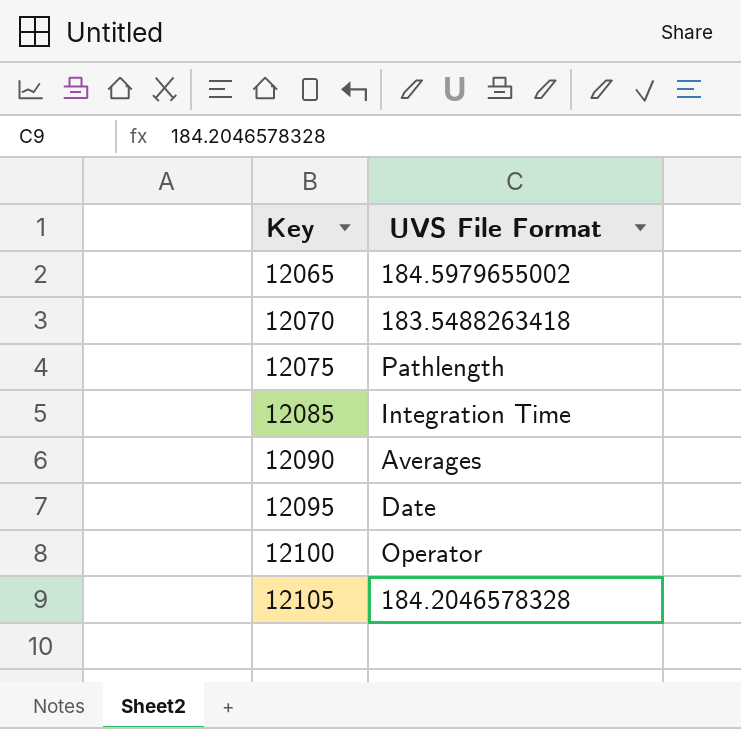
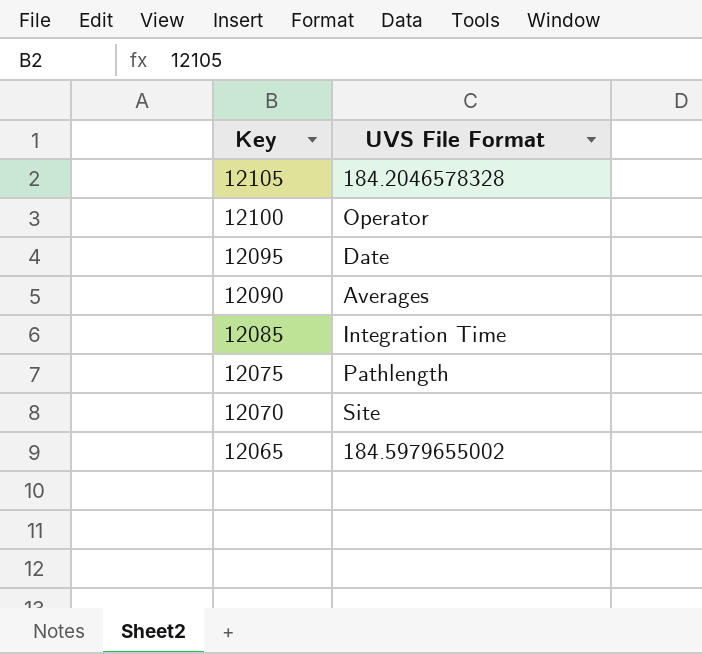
row order: Key ascending -> Key descending
12070 | UVS File Format: 183.5488263418 -> Site

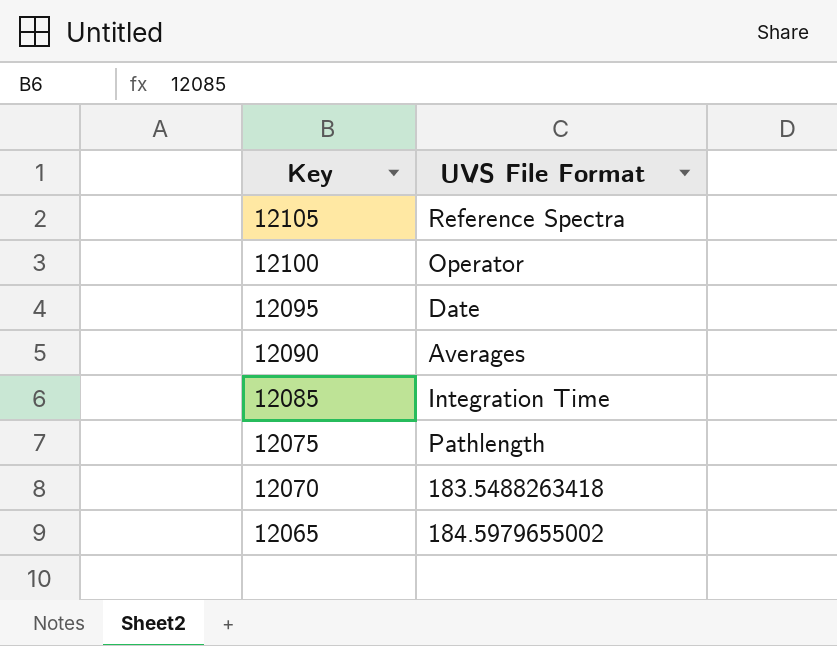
12105 | UVS File Format: 184.2046578328 -> Reference Spectra
12070 | UVS File Format: Site -> 183.5488263418

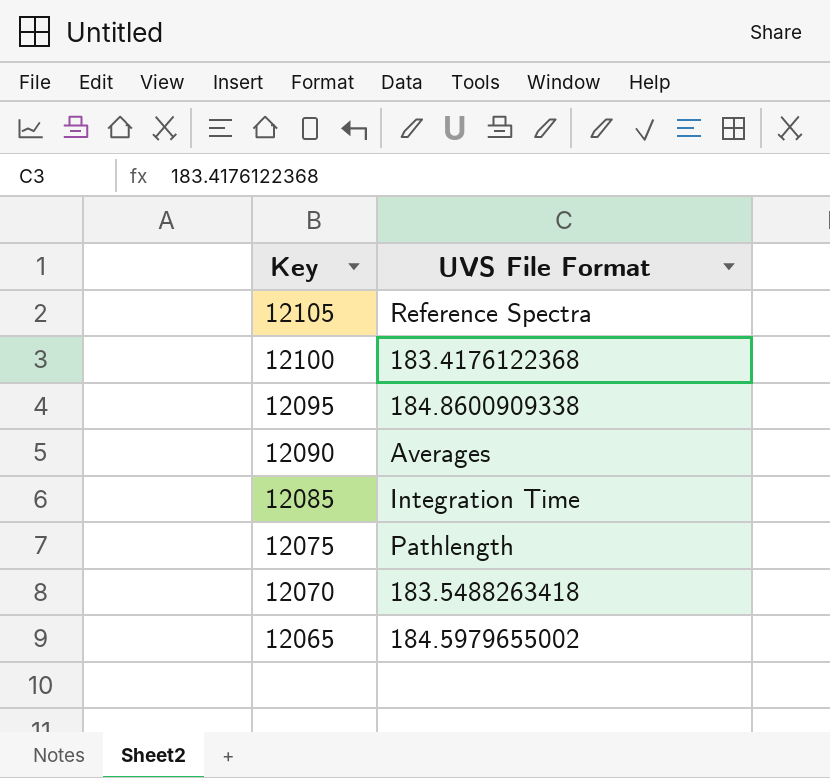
12100 | UVS File Format: Operator -> 183.4176122368
12095 | UVS File Format: Date -> 184.8600909338

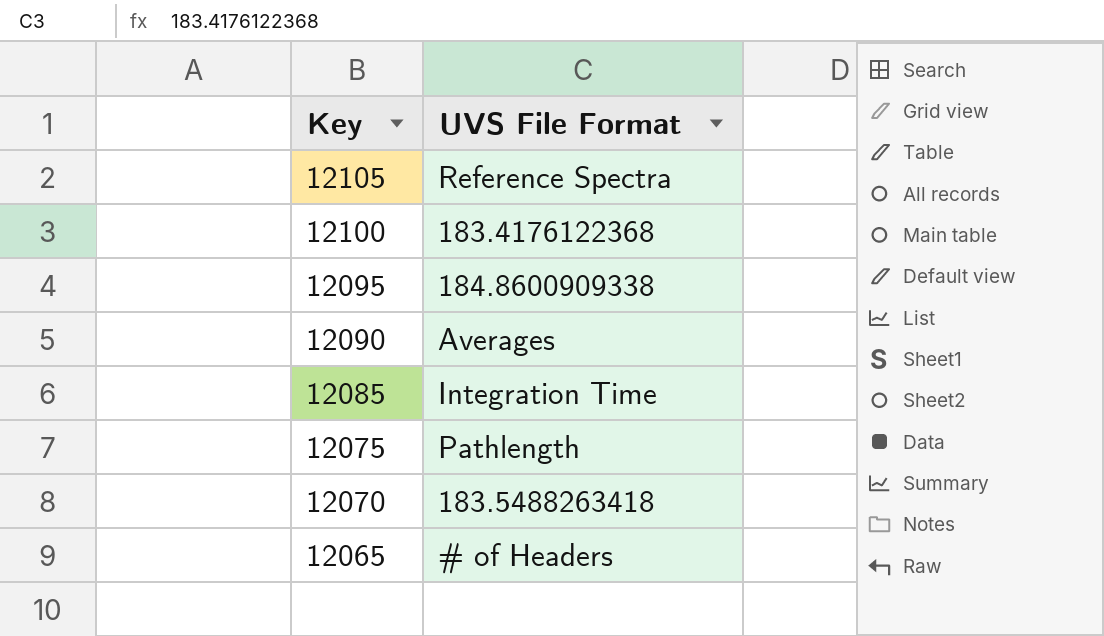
12065 | UVS File Format: 184.5979655002 -> # of Headers

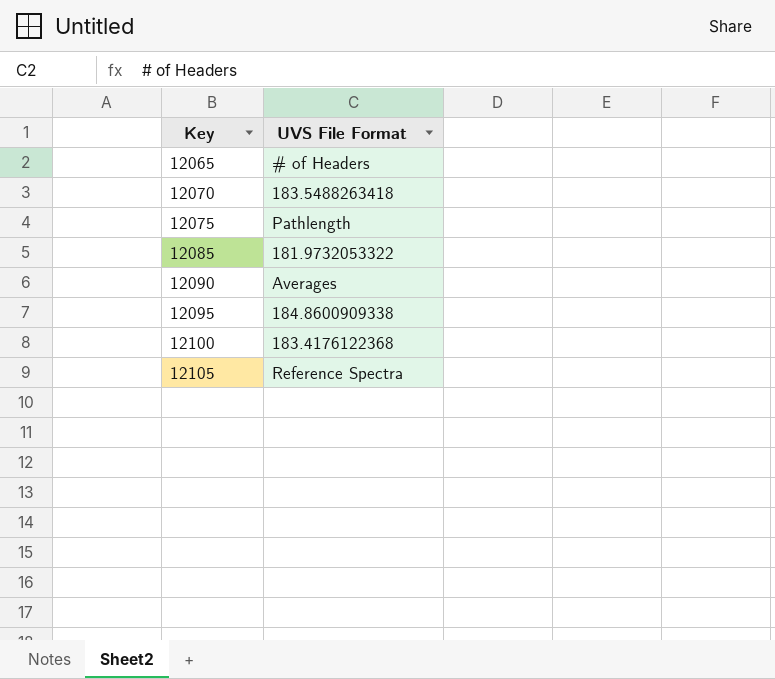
row order: Key descending -> Key ascending
12085 | UVS File Format: Integration Time -> 181.9732053322

